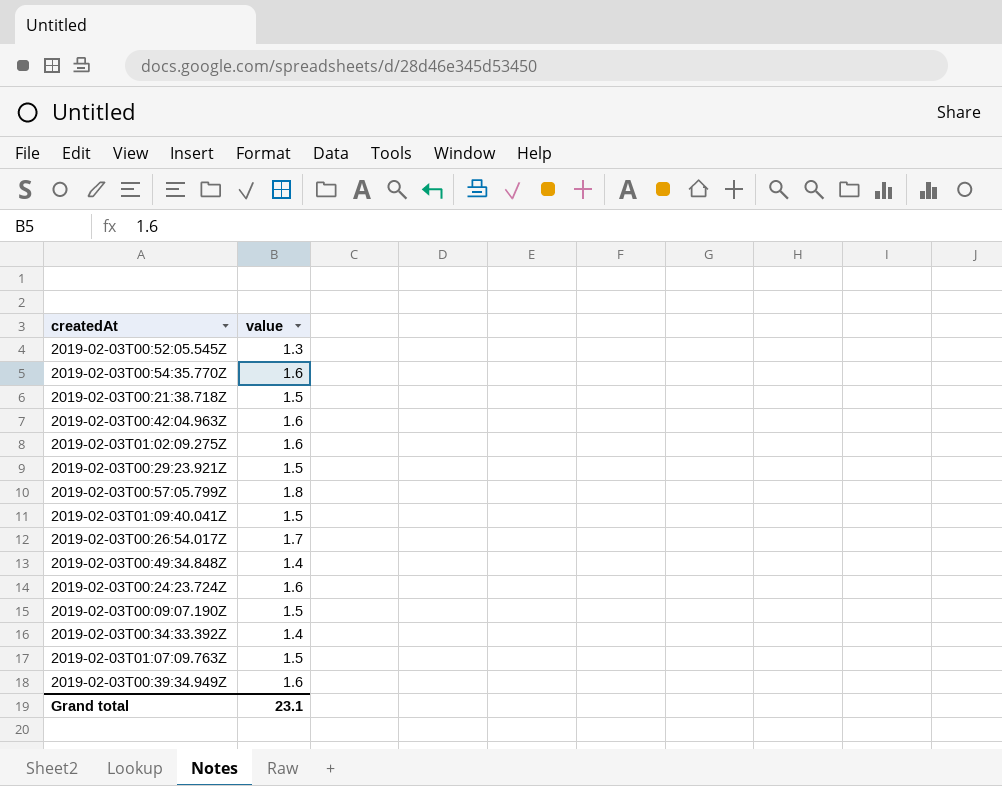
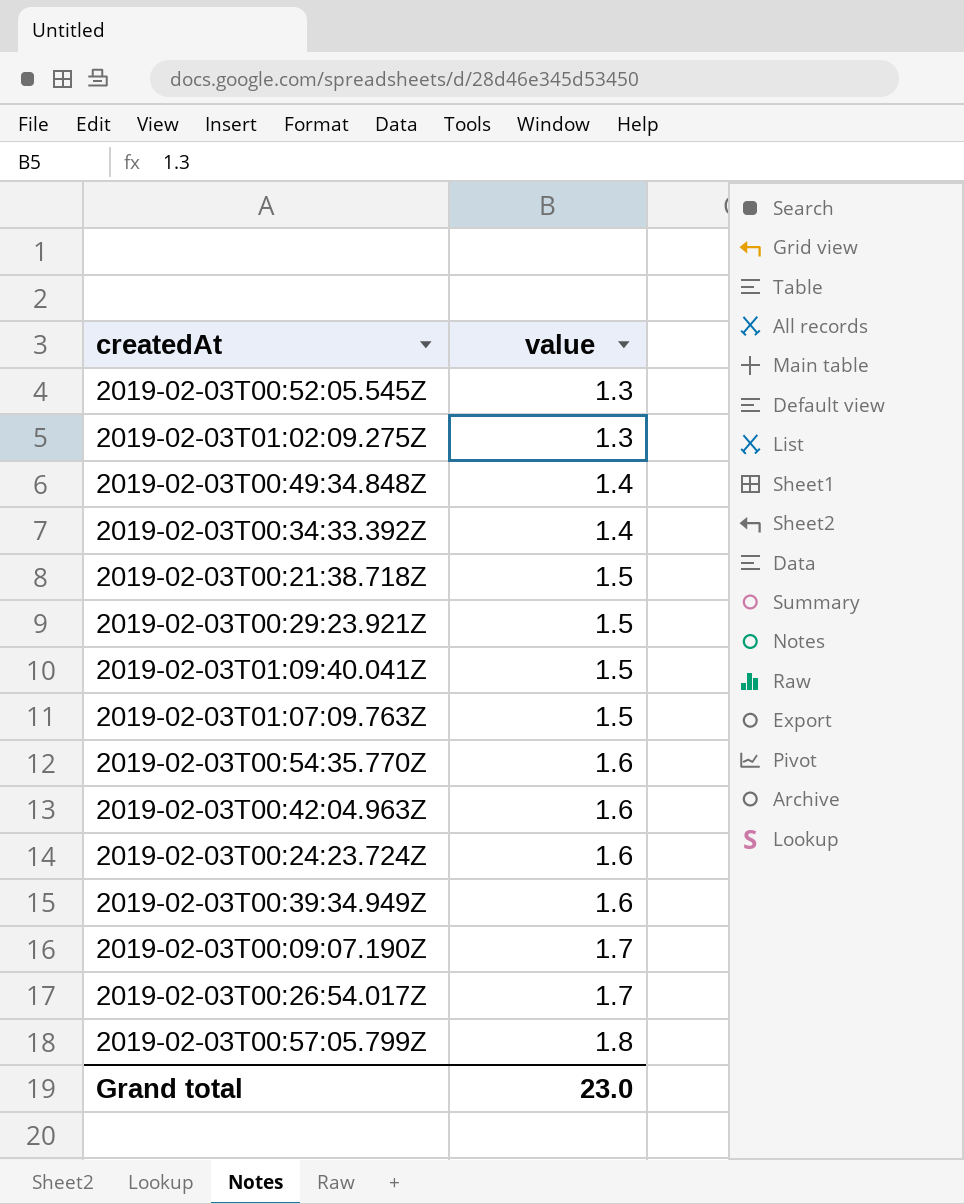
row order: none -> value ascending
2019-02-03T01:02:09.275Z | value: 1.6 -> 1.3
2019-02-03T00:09:07.190Z | value: 1.5 -> 1.7
Grand total | value: 23.1 -> 23.0

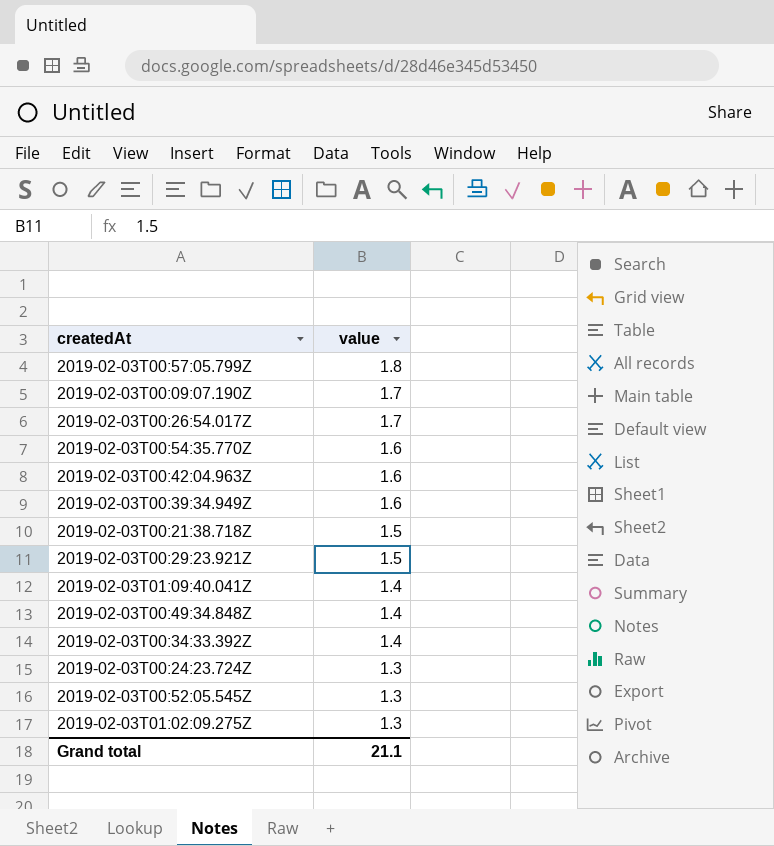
row order: value ascending -> value descending
row 2019-02-03T01:07:09.763Z: 1.5 -> none
2019-02-03T01:09:40.041Z | value: 1.5 -> 1.4
2019-02-03T00:24:23.724Z | value: 1.6 -> 1.3
Grand total | value: 23.0 -> 21.1

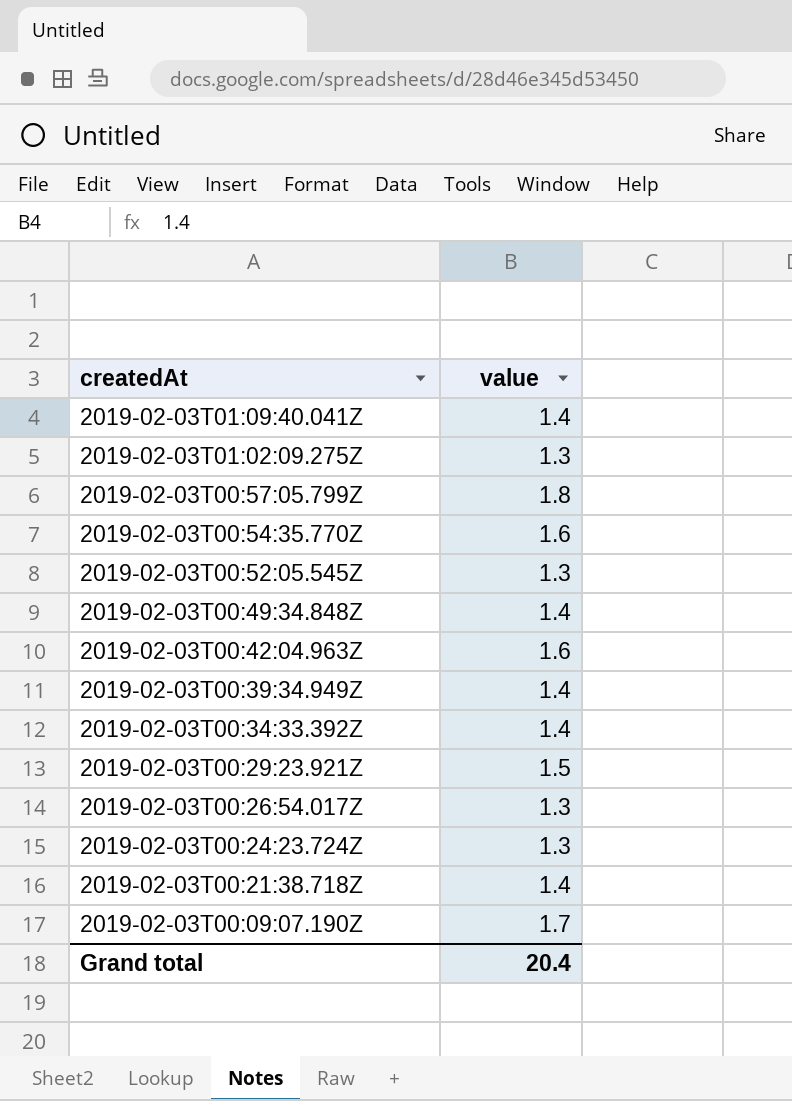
row order: value descending -> createdAt descending
2019-02-03T00:39:34.949Z | value: 1.6 -> 1.4
2019-02-03T00:26:54.017Z | value: 1.7 -> 1.3
2019-02-03T00:21:38.718Z | value: 1.5 -> 1.4
Grand total | value: 21.1 -> 20.4

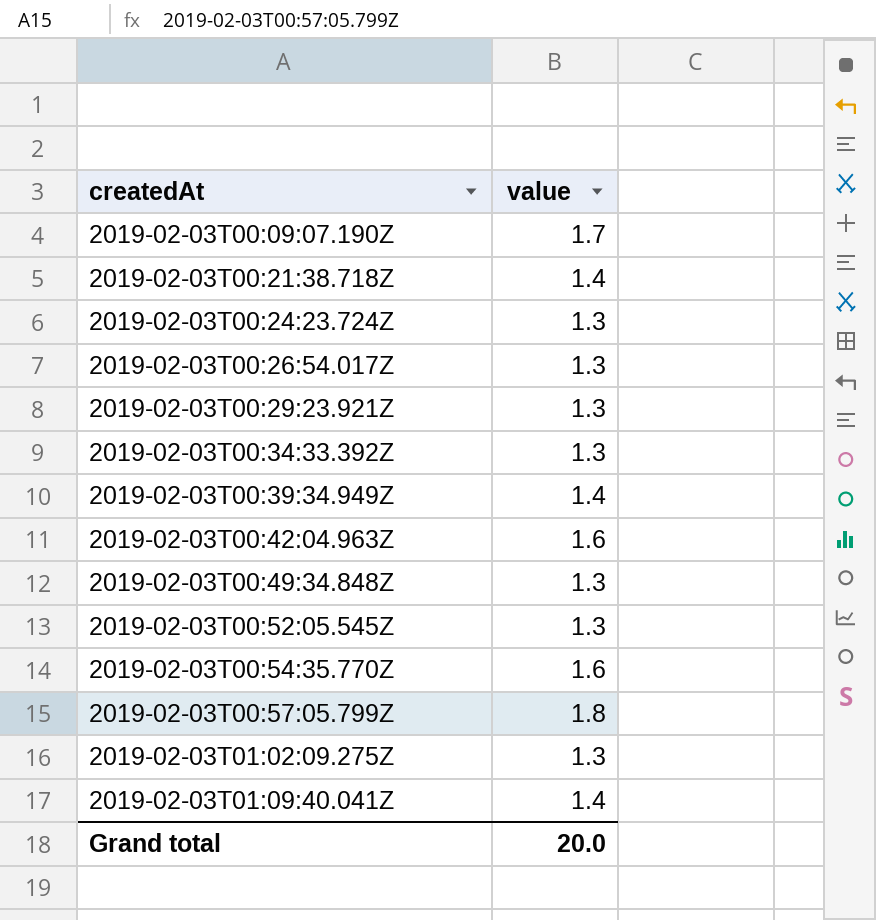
row order: createdAt descending -> createdAt ascending
2019-02-03T00:29:23.921Z | value: 1.5 -> 1.3
2019-02-03T00:34:33.392Z | value: 1.4 -> 1.3
2019-02-03T00:49:34.848Z | value: 1.4 -> 1.3
Grand total | value: 20.4 -> 20.0

